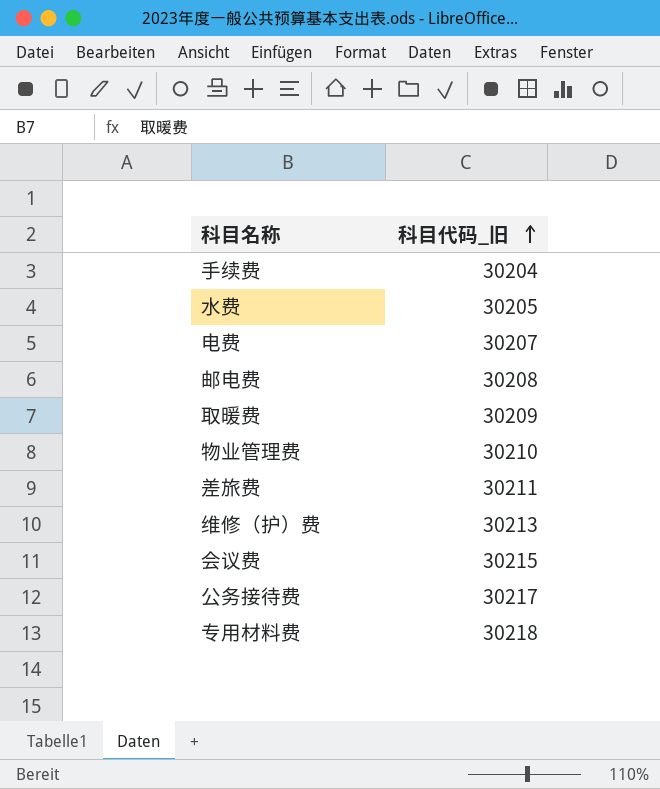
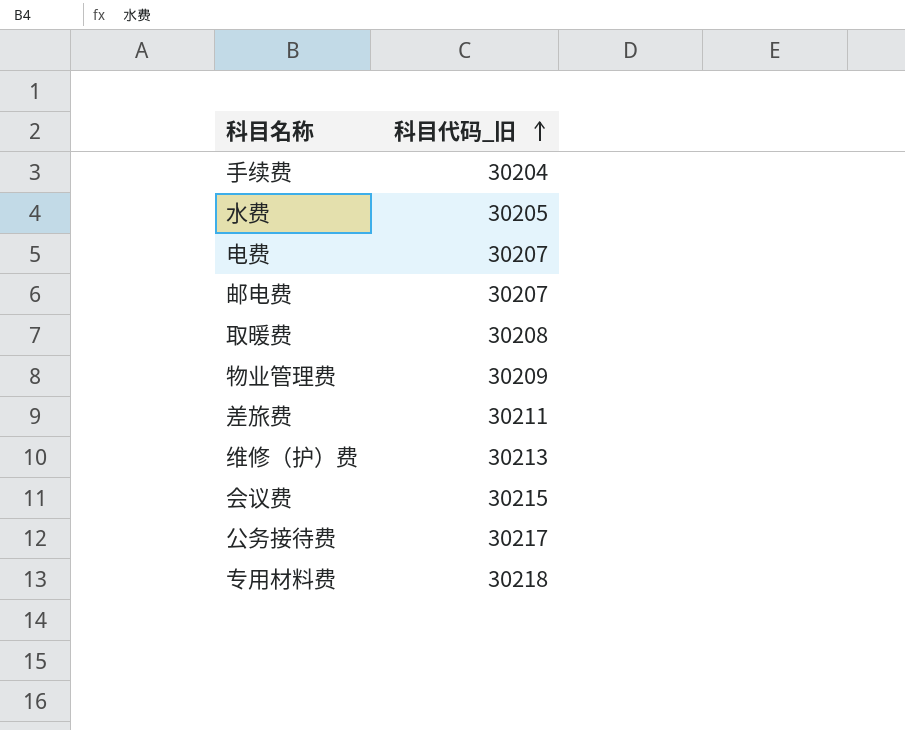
邮电费 | 科目代码_旧: 30208 -> 30207
取暖费 | 科目代码_旧: 30209 -> 30208
物业管理费 | 科目代码_旧: 30210 -> 30209

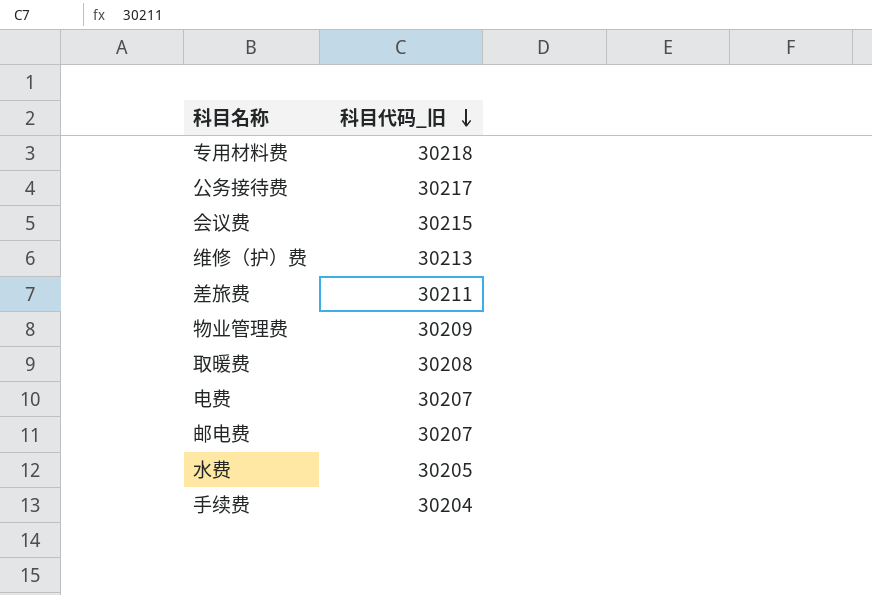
row order: 科目代码_旧 ascending -> 科目代码_旧 descending

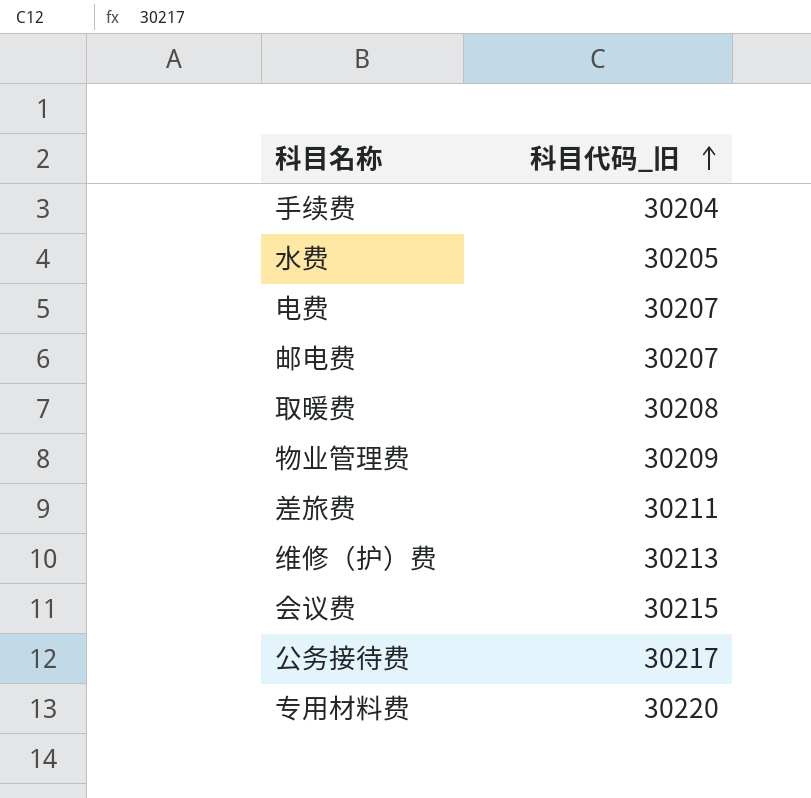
row order: 科目代码_旧 descending -> 科目代码_旧 ascending
专用材料费 | 科目代码_旧: 30218 -> 30220

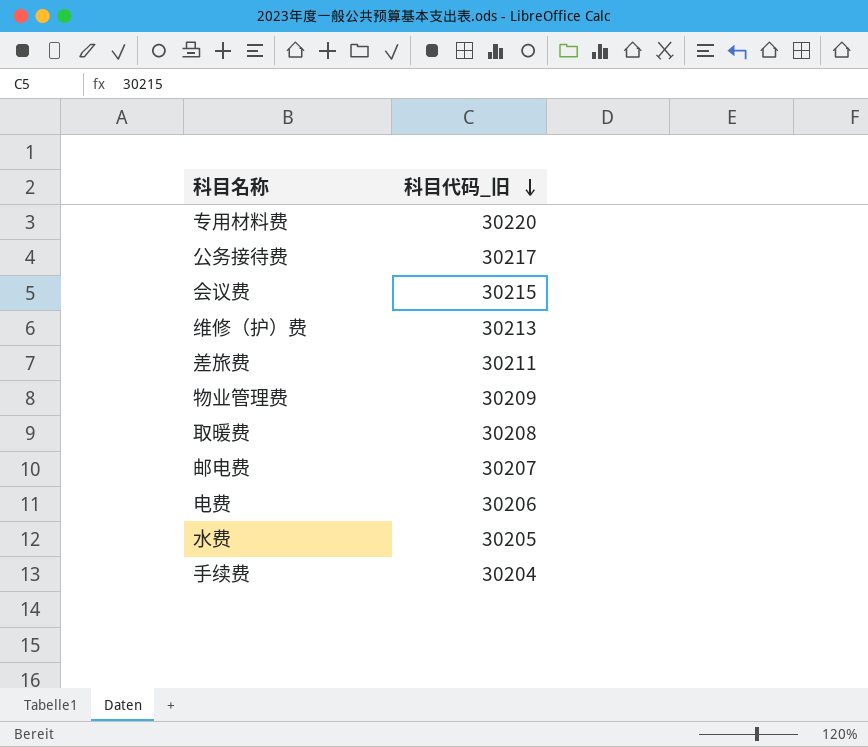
row order: 科目代码_旧 ascending -> 科目代码_旧 descending
电费 | 科目代码_旧: 30207 -> 30206

